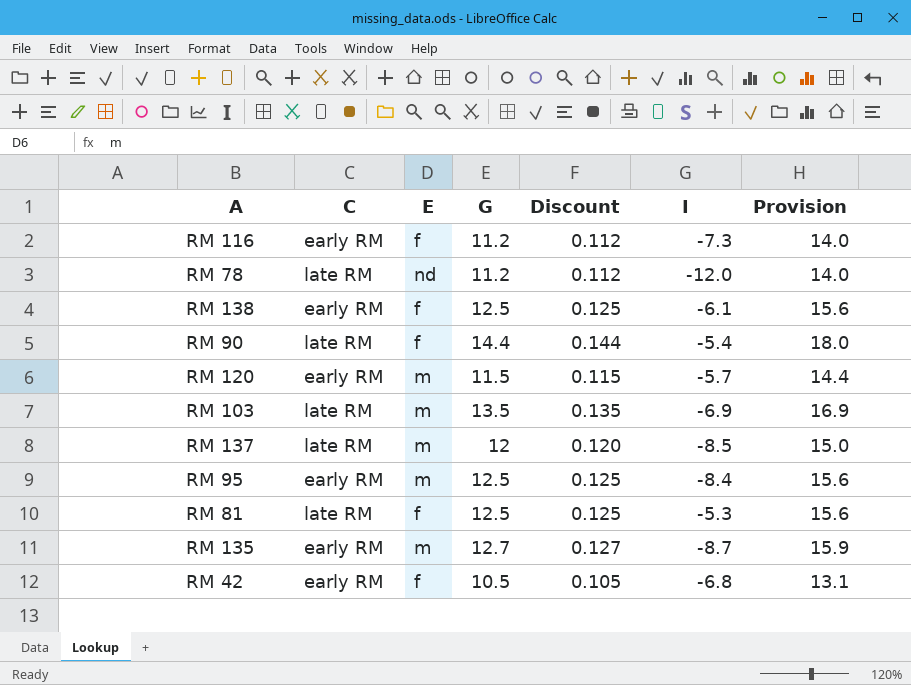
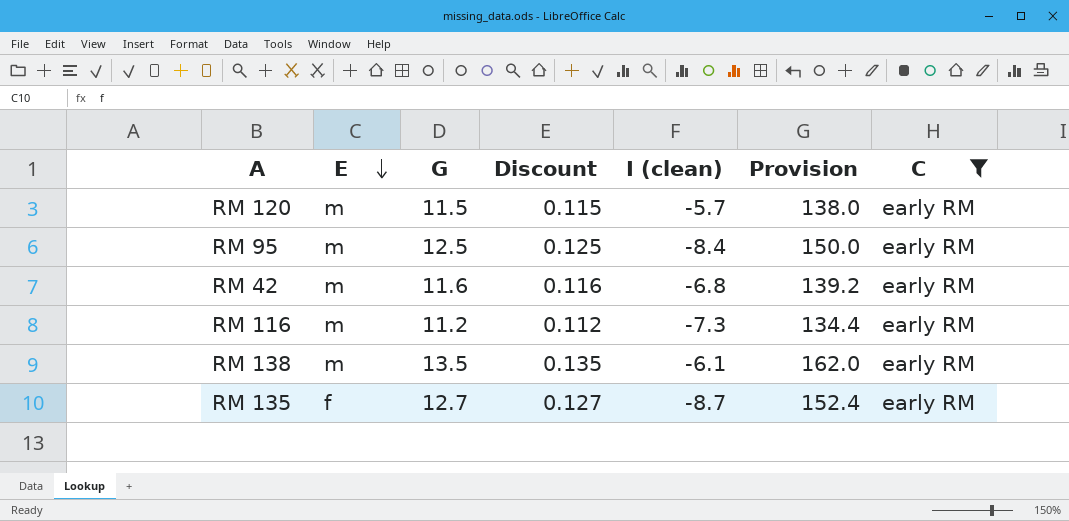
filter: none -> C = early RM
row order: none -> E descending
column name: I -> I (clean)
column Provision | formula: [G] * 1.25 -> [G] * 12
column C | position: 2 -> 7
RM 42 | E: f -> m
RM 42 | G: 10.5 -> 11.6
RM 42 | Discount: 0.105 -> 0.116
RM 116 | E: f -> m
RM 138 | E: f -> m
RM 138 | G: 12.5 -> 13.5
RM 138 | Discount: 0.125 -> 0.135
RM 135 | E: m -> f

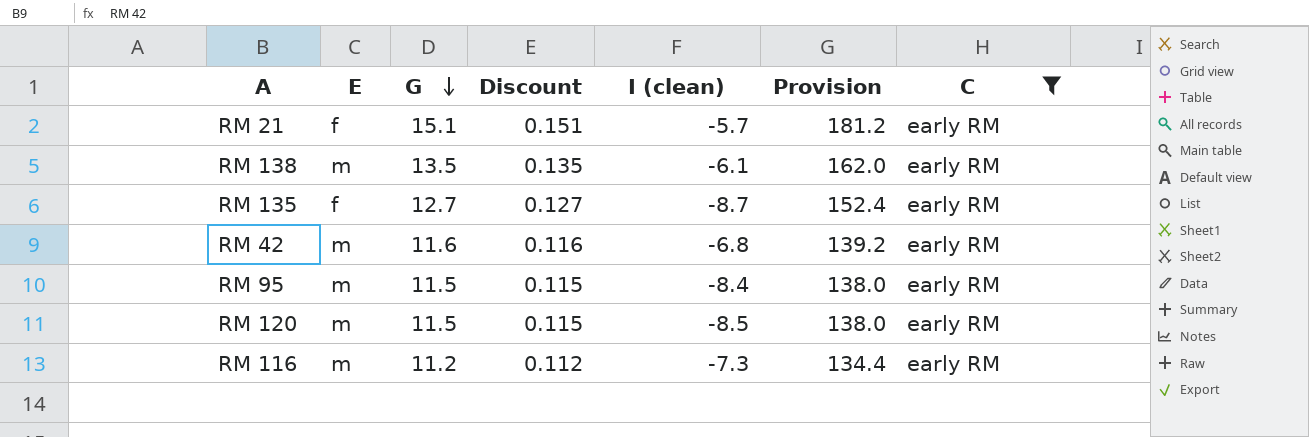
row order: E descending -> G descending
row RM 21: none -> f | 15.1 | 0.151 | -5.7 | 181.2 | early RM
RM 95 | G: 12.5 -> 11.5
RM 95 | Discount: 0.125 -> 0.115
RM 95 | Provision: 150.0 -> 138.0
RM 120 | I (clean): -5.7 -> -8.5

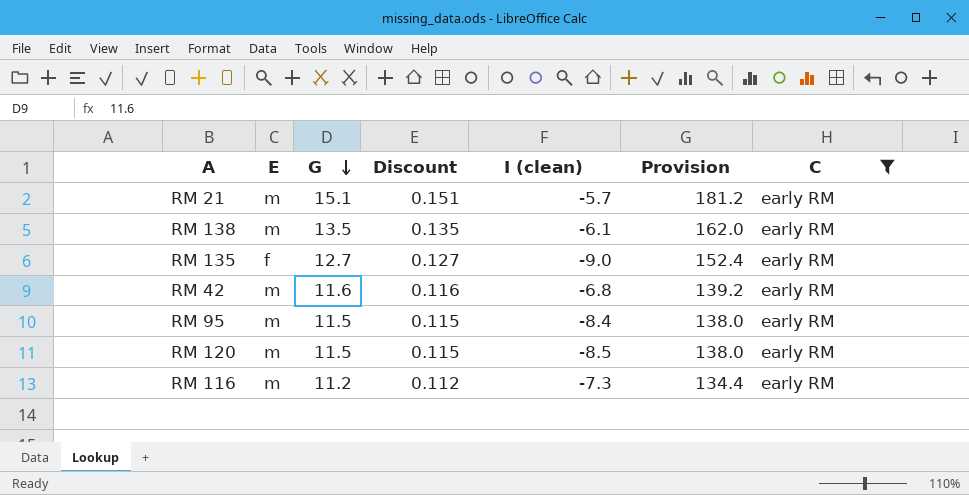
RM 21 | E: f -> m
RM 135 | I (clean): -8.7 -> -9.0

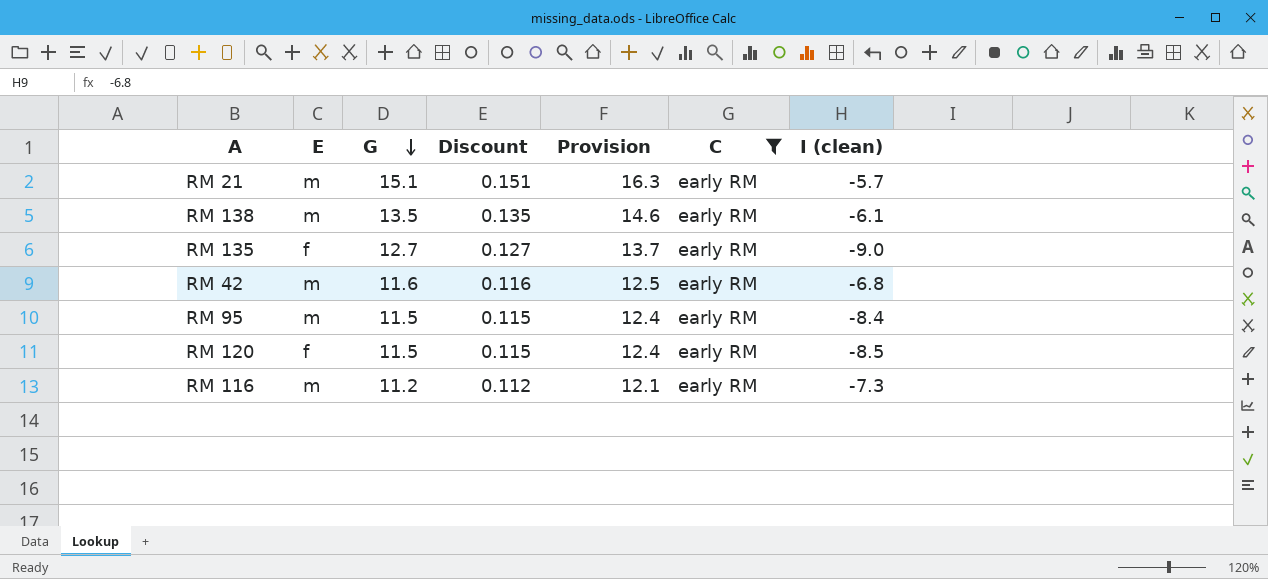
column Provision | formula: [G] * 12 -> [G] * 1.08
column I (clean) | position: 5 -> 7
RM 120 | E: m -> f

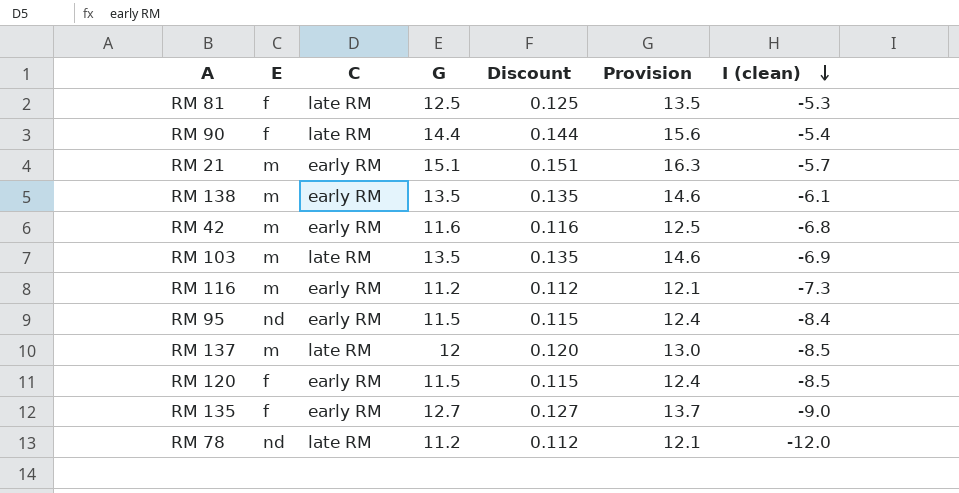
filter: C = early RM -> none
row order: G descending -> I (clean) descending
column C | position: 6 -> 3
RM 95 | E: m -> nd

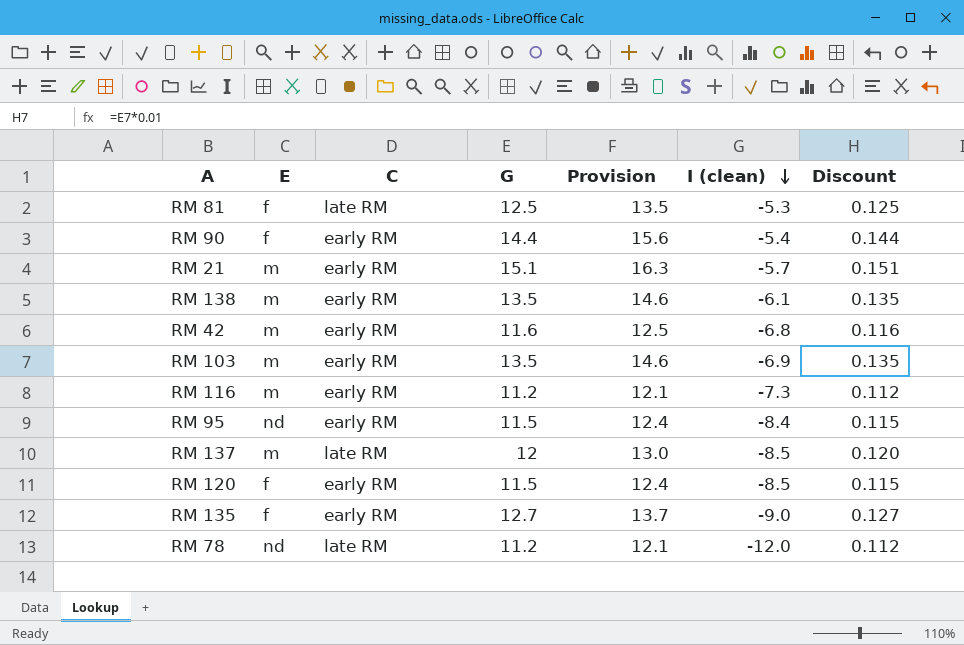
column Discount | position: 5 -> 7
RM 90 | C: late RM -> early RM
RM 103 | C: late RM -> early RM

